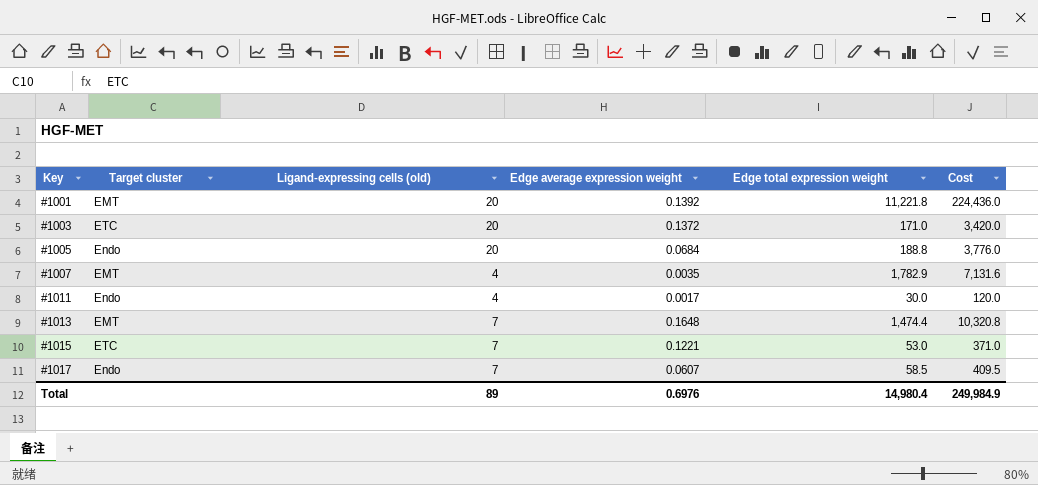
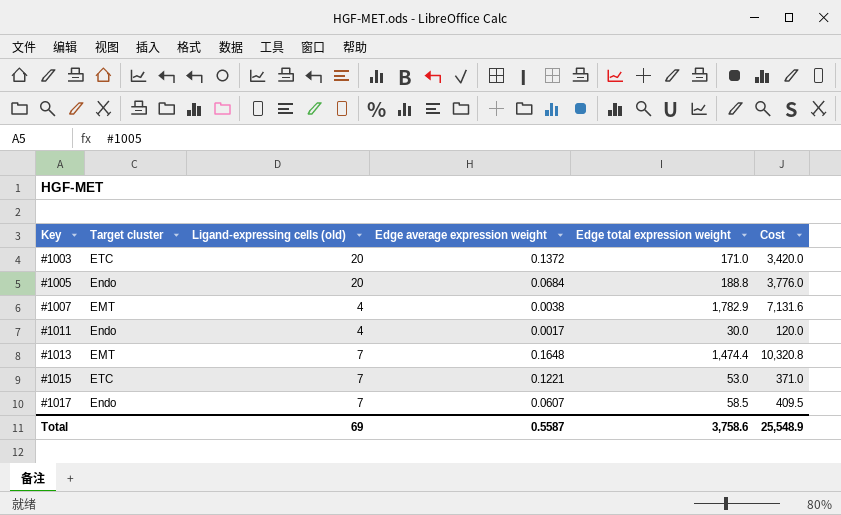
row #1001: EMT | 20 | 0.1392 | 11,221.8 | 224,436.0 -> none
#1007 | Edge average expression weight: 0.0035 -> 0.0038
Total | Ligand-expressing cells (old): 89 -> 69
Total | Edge average expression weight: 0.6976 -> 0.5587
Total | Edge total expression weight: 14,980.4 -> 3,758.6
Total | Cost: 249,984.9 -> 25,548.9

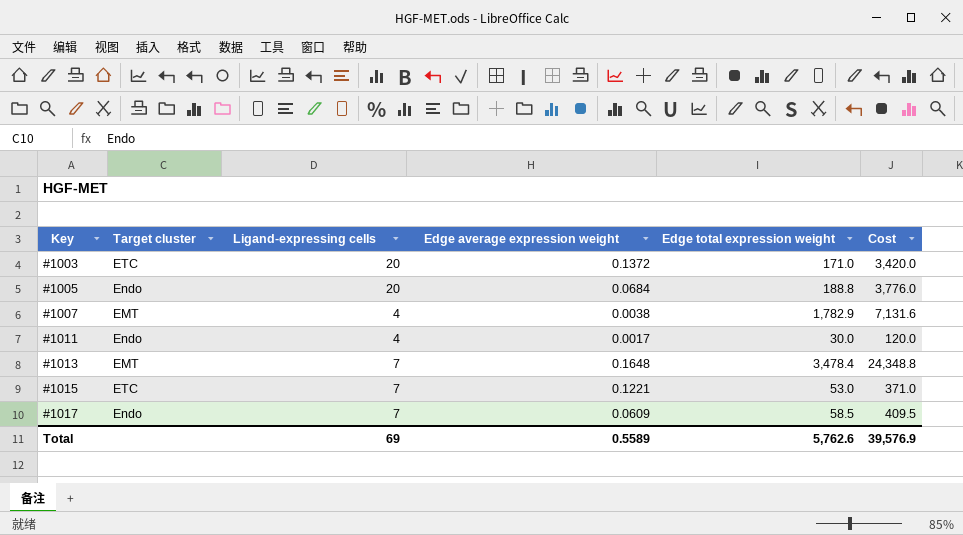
column name: Ligand-expressing cells (old) -> Ligand-expressing cells
#1013 | Edge total expression weight: 1,474.4 -> 3,478.4
#1013 | Cost: 10,320.8 -> 24,348.8
#1017 | Edge average expression weight: 0.0607 -> 0.0609
Total | Edge average expression weight: 0.5587 -> 0.5589
Total | Edge total expression weight: 3,758.6 -> 5,762.6
Total | Cost: 25,548.9 -> 39,576.9

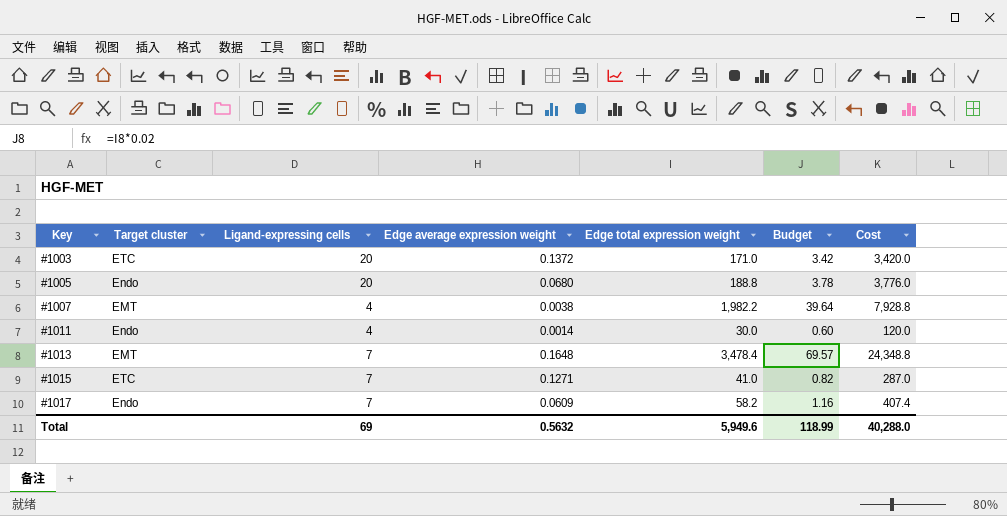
column Budget | formula: none -> [Edge total expression weight] * 0.02
#1005 | Edge average expression weight: 0.0684 -> 0.0680
#1007 | Edge total expression weight: 1,782.9 -> 1,982.2
#1007 | Cost: 7,131.6 -> 7,928.8
#1011 | Edge average expression weight: 0.0017 -> 0.0014
#1015 | Edge average expression weight: 0.1221 -> 0.1271
#1015 | Edge total expression weight: 53.0 -> 41.0
#1015 | Cost: 371.0 -> 287.0
#1017 | Edge total expression weight: 58.5 -> 58.2
#1017 | Cost: 409.5 -> 407.4
Total | Edge average expression weight: 0.5589 -> 0.5632
Total | Edge total expression weight: 5,762.6 -> 5,949.6
Total | Cost: 39,576.9 -> 40,288.0

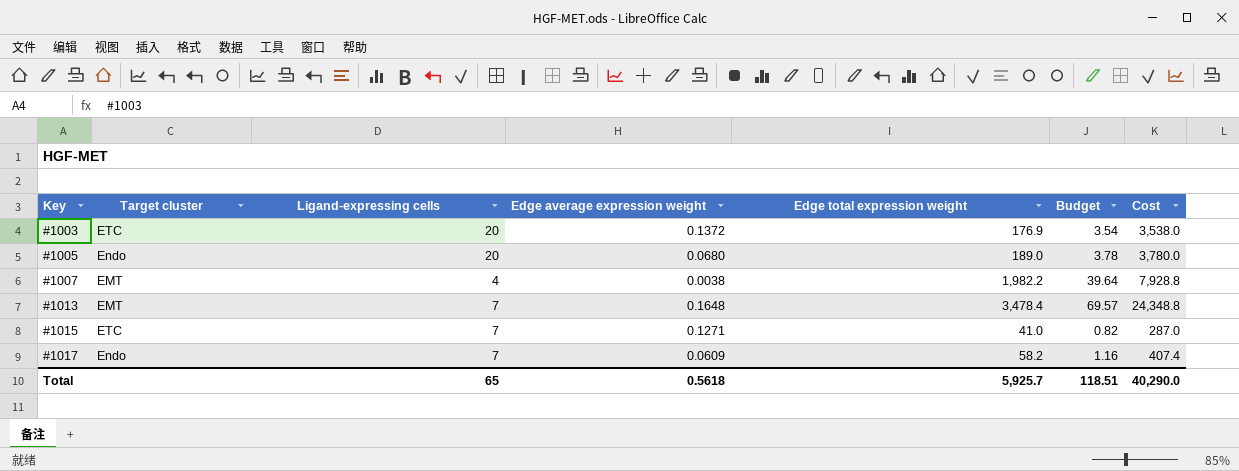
row #1011: Endo | 4 | 0.0014 | 30.0 | 0.60 | 120.0 -> none
#1003 | Edge total expression weight: 171.0 -> 176.9
#1003 | Budget: 3.42 -> 3.54
#1003 | Cost: 3,420.0 -> 3,538.0
#1005 | Edge total expression weight: 188.8 -> 189.0
#1005 | Cost: 3,776.0 -> 3,780.0
Total | Ligand-expressing cells: 69 -> 65
Total | Edge average expression weight: 0.5632 -> 0.5618
Total | Edge total expression weight: 5,949.6 -> 5,925.7
Total | Budget: 118.99 -> 118.51
Total | Cost: 40,288.0 -> 40,290.0

